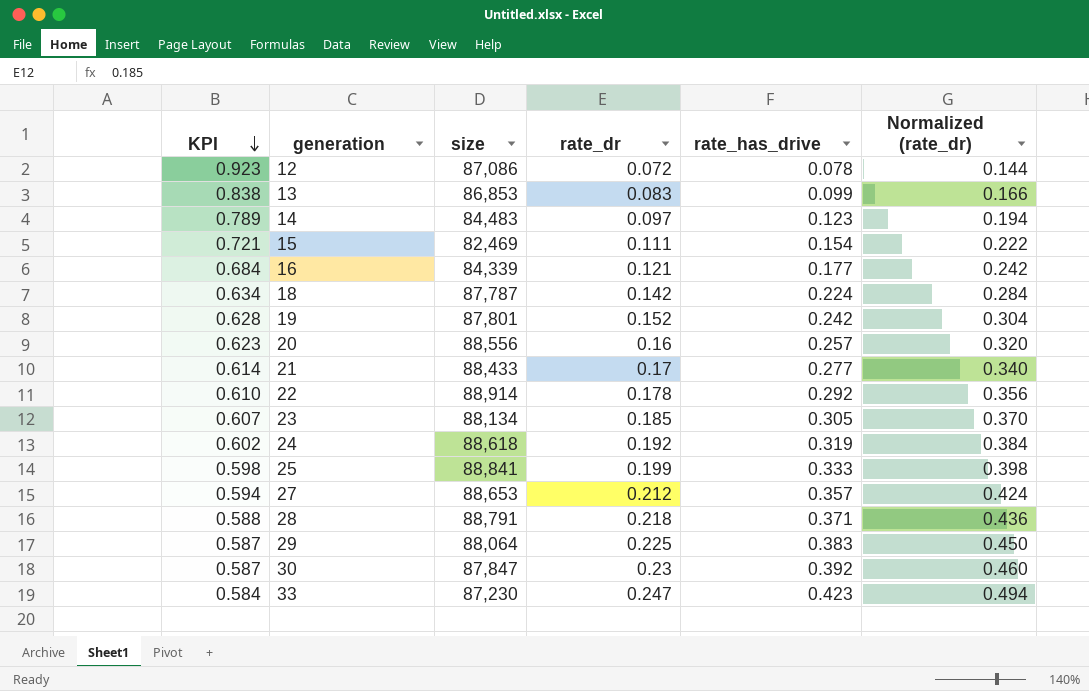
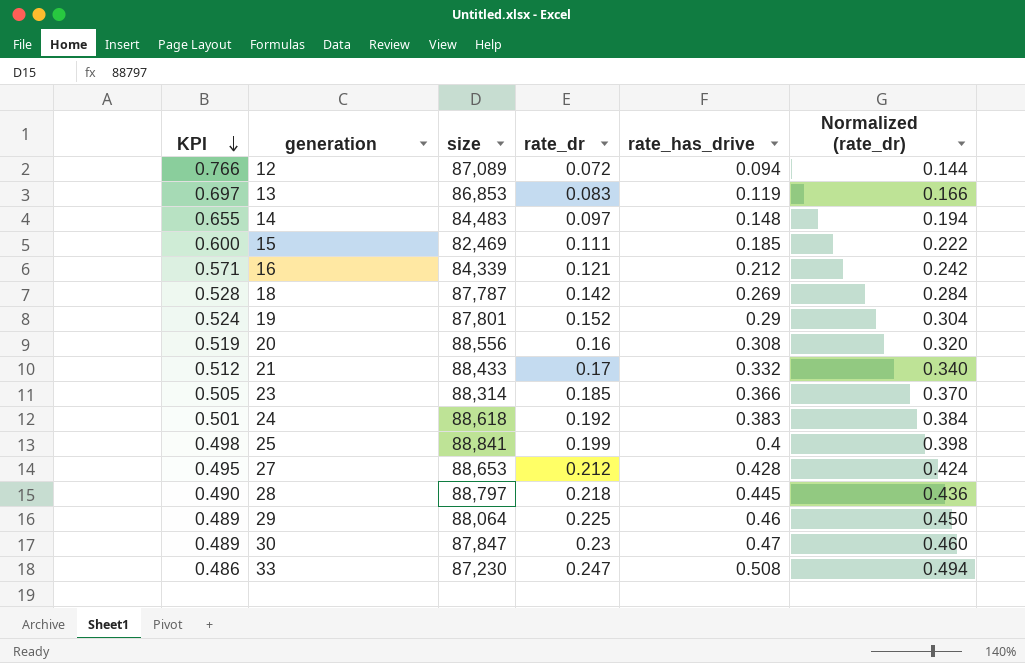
row 22: 0.610 | 88,914 | 0.178 | 0.292 | 0.356 -> none
12 | KPI: 0.923 -> 0.766
12 | size: 87,086 -> 87,089
12 | rate_has_drive: 0.078 -> 0.094
13 | KPI: 0.838 -> 0.697
13 | rate_has_drive: 0.099 -> 0.119
14 | KPI: 0.789 -> 0.655
14 | rate_has_drive: 0.123 -> 0.148
15 | KPI: 0.721 -> 0.600
15 | rate_has_drive: 0.154 -> 0.185
16 | KPI: 0.684 -> 0.571
16 | rate_has_drive: 0.177 -> 0.212
18 | KPI: 0.634 -> 0.528
18 | rate_has_drive: 0.224 -> 0.269
19 | KPI: 0.628 -> 0.524
19 | rate_has_drive: 0.242 -> 0.29
20 | KPI: 0.623 -> 0.519
20 | rate_has_drive: 0.257 -> 0.308
21 | KPI: 0.614 -> 0.512
21 | rate_has_drive: 0.277 -> 0.332
23 | KPI: 0.607 -> 0.505
23 | size: 88,134 -> 88,314
23 | rate_has_drive: 0.305 -> 0.366
24 | KPI: 0.602 -> 0.501
24 | rate_has_drive: 0.319 -> 0.383
25 | KPI: 0.598 -> 0.498
25 | rate_has_drive: 0.333 -> 0.4
27 | KPI: 0.594 -> 0.495
27 | rate_has_drive: 0.357 -> 0.428
28 | KPI: 0.588 -> 0.490
28 | size: 88,791 -> 88,797
28 | rate_has_drive: 0.371 -> 0.445
29 | KPI: 0.587 -> 0.489
29 | rate_has_drive: 0.383 -> 0.46
30 | KPI: 0.587 -> 0.489
30 | rate_has_drive: 0.392 -> 0.47
33 | KPI: 0.584 -> 0.486
33 | rate_has_drive: 0.423 -> 0.508

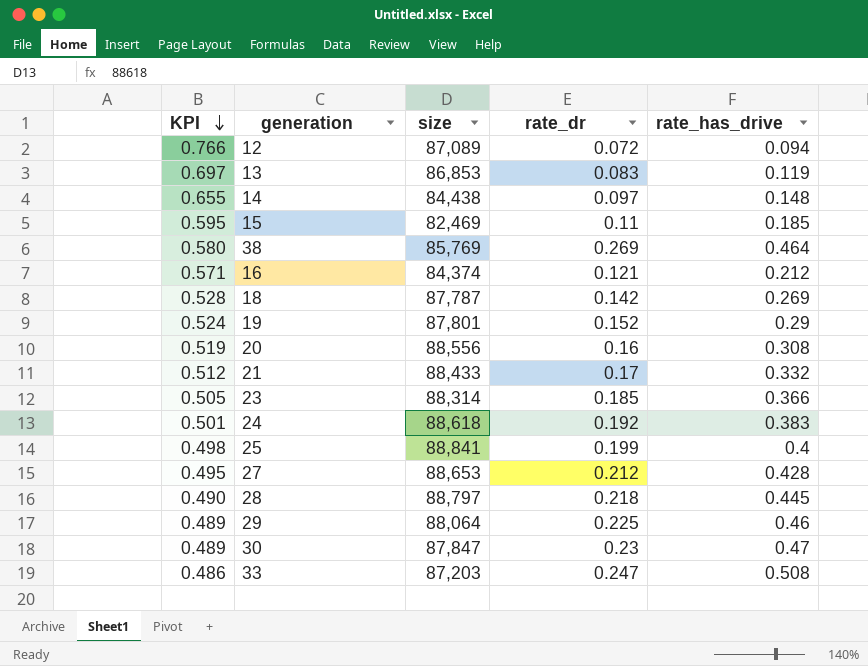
column Normalized (rate_dr) | formula: [rate_dr] * 2 -> none
14 | size: 84,483 -> 84,438
15 | KPI: 0.600 -> 0.595
15 | rate_dr: 0.111 -> 0.11
row 38: none -> 0.580 | 85,769 | 0.269 | 0.464
16 | size: 84,339 -> 84,374
33 | size: 87,230 -> 87,203

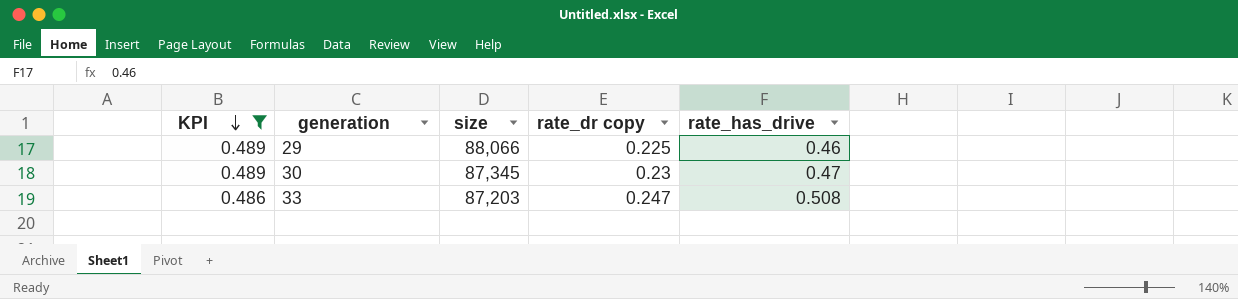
filter: none -> KPI <= 0.489
column name: rate_dr -> rate_dr copy
29 | size: 88,064 -> 88,066
30 | size: 87,847 -> 87,345

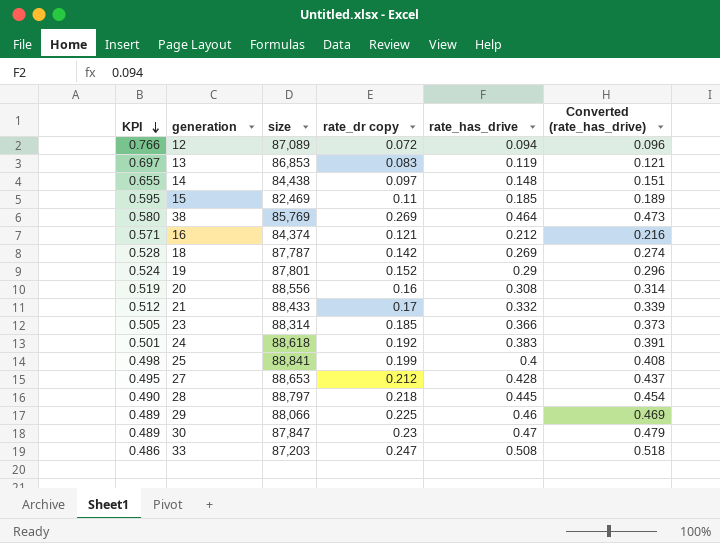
filter: KPI <= 0.489 -> none
column Converted (rate_has_drive) | formula: none -> [rate_has_drive] * 1.02
30 | size: 87,345 -> 87,847

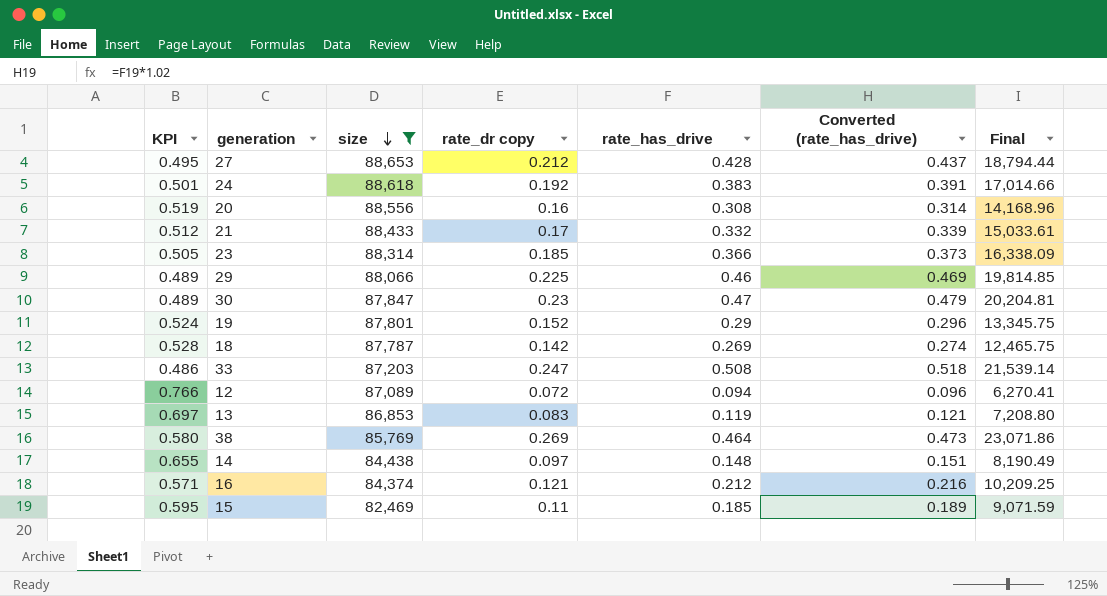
filter: none -> size <= 88,653
row order: KPI descending -> size descending
column Final | formula: none -> [size] * [rate_dr copy]

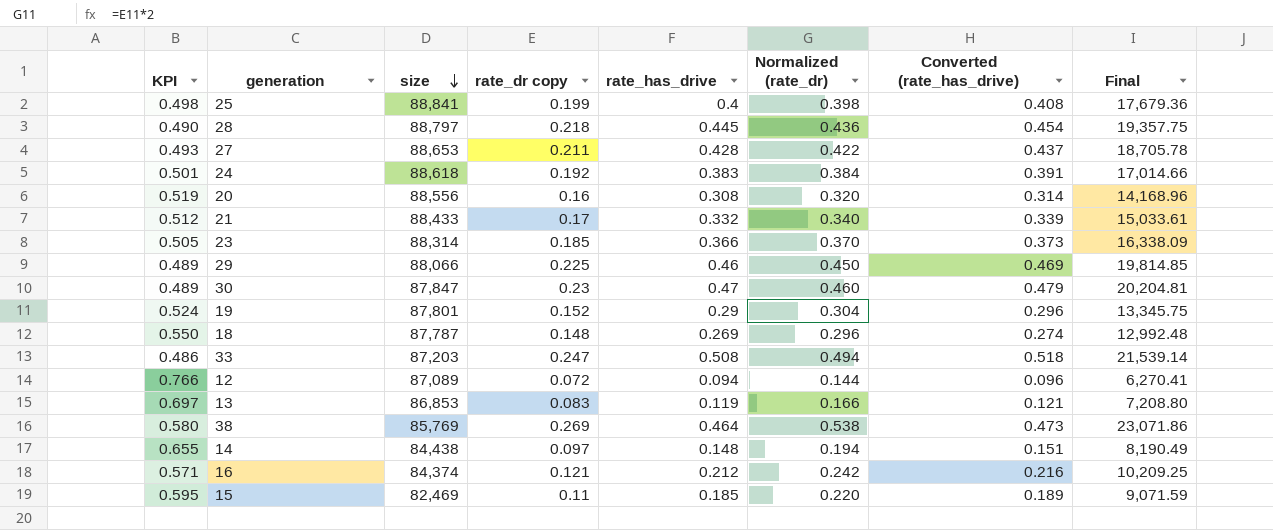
filter: size <= 88,653 -> none
column Normalized (rate_dr) | formula: none -> [rate_dr copy] * 2
27 | KPI: 0.495 -> 0.493
27 | rate_dr copy: 0.212 -> 0.211
27 | Final: 18,794.44 -> 18,705.78
18 | KPI: 0.528 -> 0.550
18 | rate_dr copy: 0.142 -> 0.148
18 | Final: 12,465.75 -> 12,992.48

